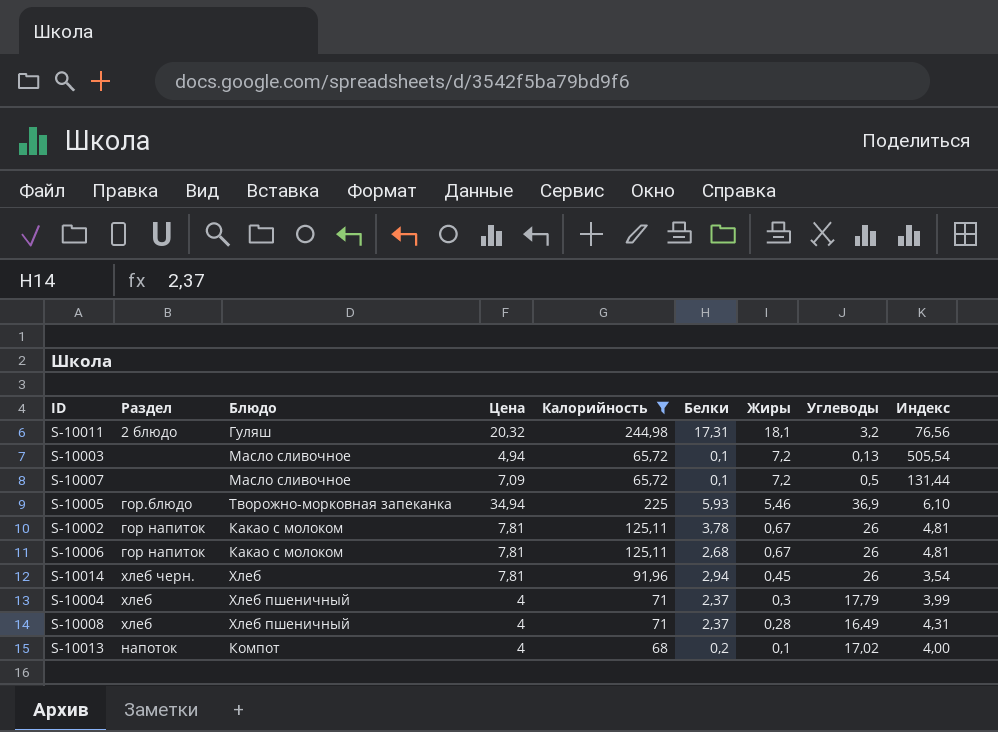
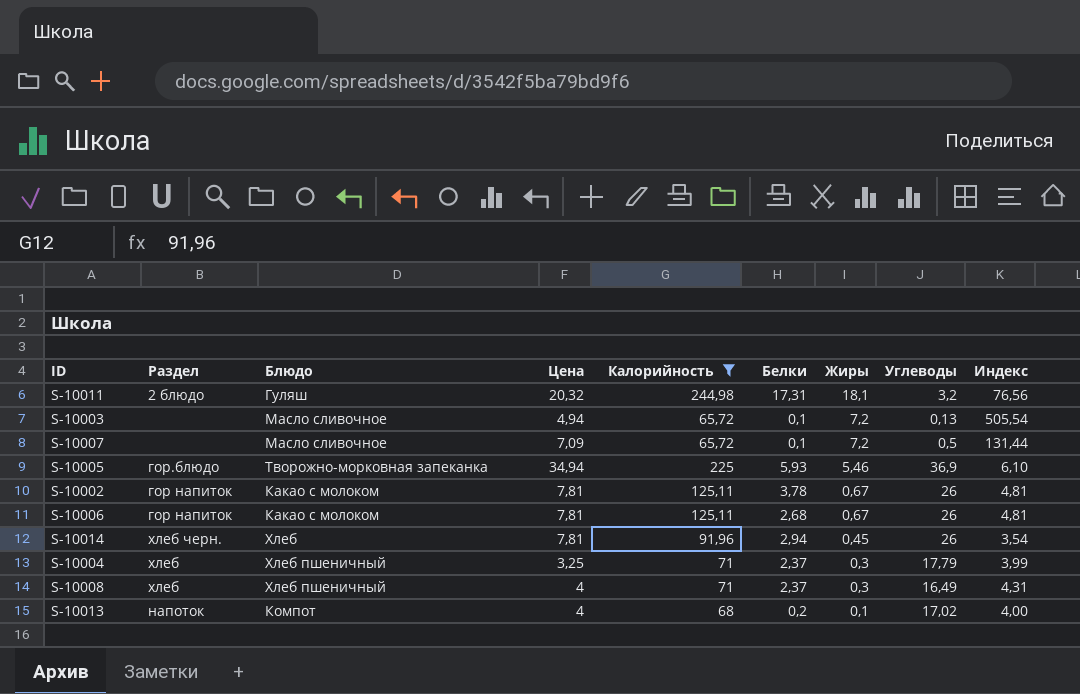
S-10004 | Цена: 4 -> 3,25
S-10008 | Жиры: 0,28 -> 0,3

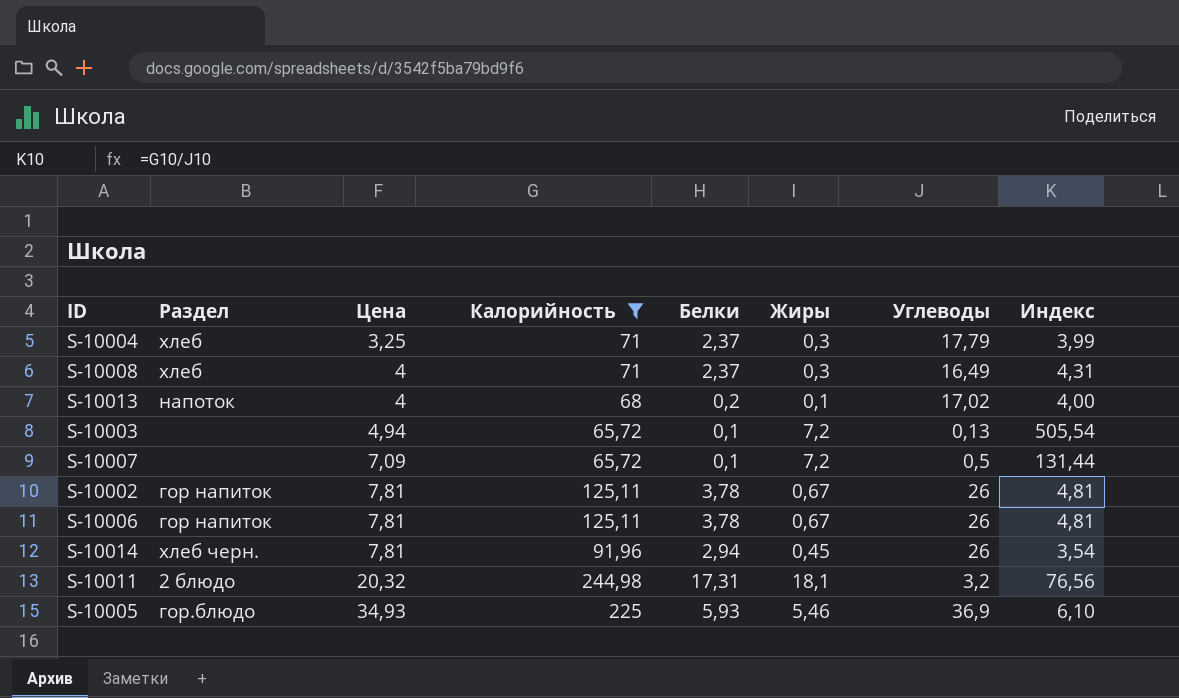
row order: Жиры descending -> Цена ascending
column Блюдо | position: 3 -> none
S-10006 | Белки: 2,68 -> 3,78
S-10005 | Цена: 34,94 -> 34,93

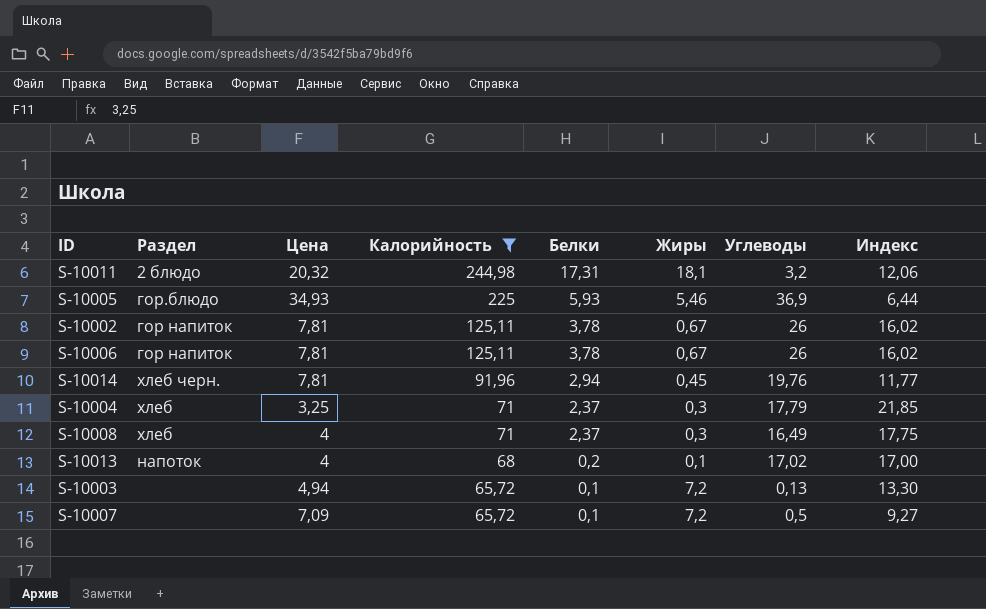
row order: Цена ascending -> Калорийность descending
column Индекс | formula: [Калорийность] / [Углеводы] -> [Калорийность] / [Цена]
S-10014 | Углеводы: 26 -> 19,76

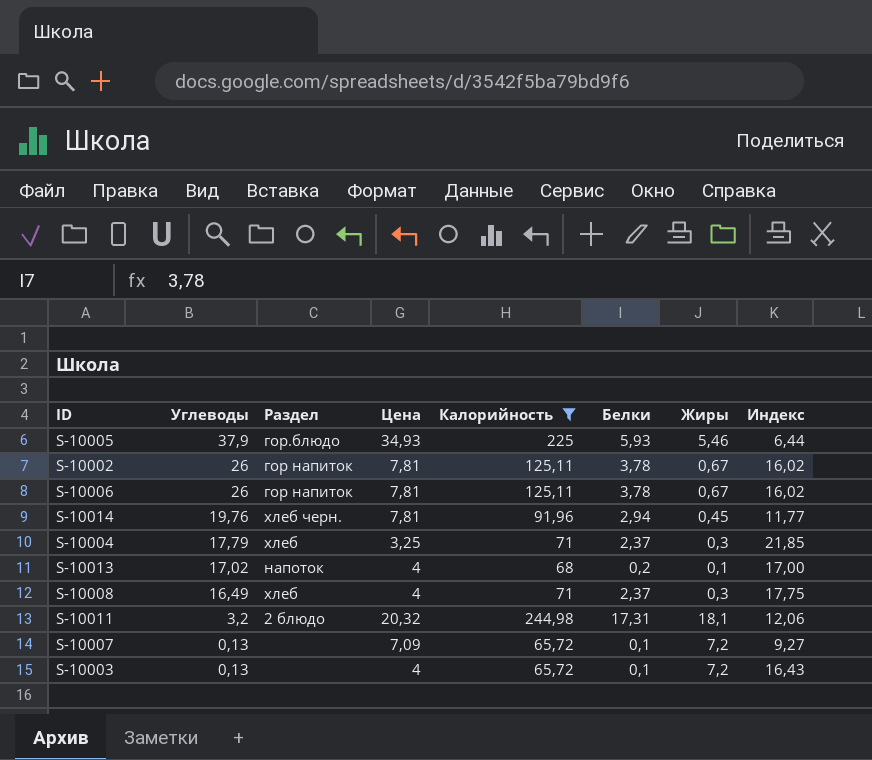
row order: Калорийность descending -> Углеводы descending
column Углеводы | position: 7 -> 2
S-10005 | Углеводы: 36,9 -> 37,9
S-10007 | Углеводы: 0,5 -> 0,13
S-10003 | Цена: 4,94 -> 4
S-10003 | Индекс: 13,30 -> 16,43

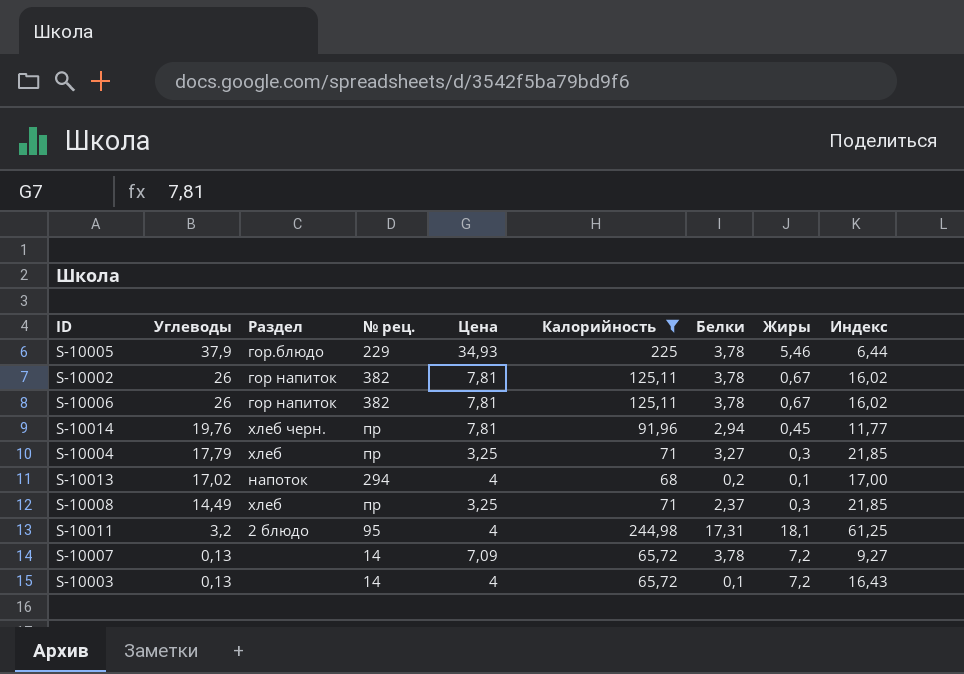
column № рец. | position: none -> 4
S-10005 | Белки: 5,93 -> 3,78
S-10004 | Белки: 2,37 -> 3,27
S-10008 | Углеводы: 16,49 -> 14,49
S-10008 | Цена: 4 -> 3,25
S-10008 | Индекс: 17,75 -> 21,85
S-10011 | Цена: 20,32 -> 4
S-10011 | Индекс: 12,06 -> 61,25
S-10007 | Белки: 0,1 -> 3,78

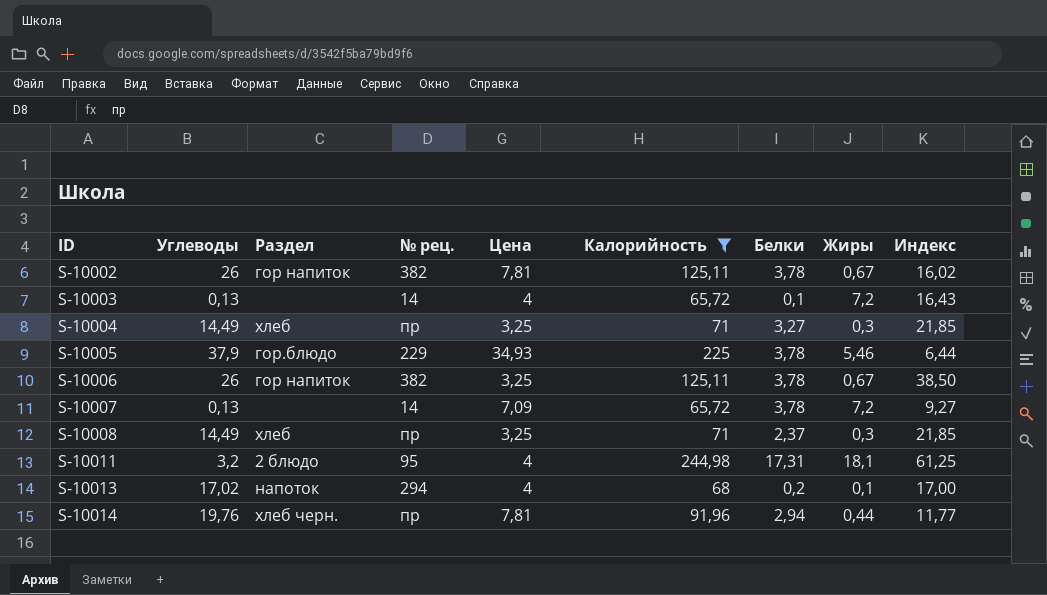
row order: Углеводы descending -> ID ascending
S-10004 | Углеводы: 17,79 -> 14,49
S-10006 | Цена: 7,81 -> 3,25
S-10006 | Индекс: 16,02 -> 38,50
S-10014 | Жиры: 0,45 -> 0,44

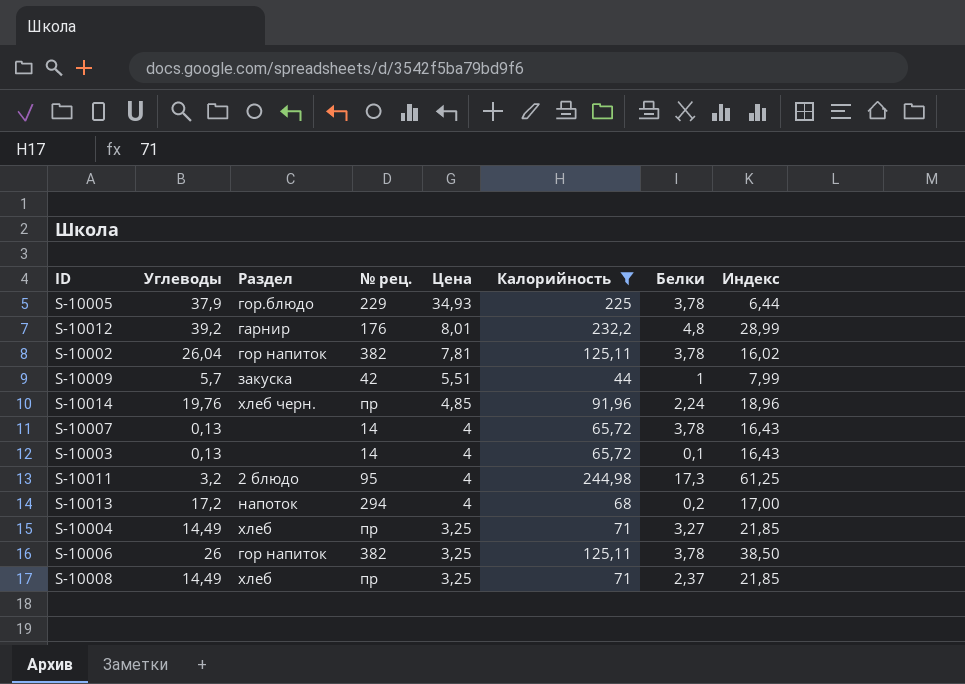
row order: ID ascending -> Цена descending
column Жиры | position: 8 -> none
row S-10012: none -> 39,2 | гарнир | 176 | 8,01 | 232,2 | 4,8 | 28,99
S-10002 | Углеводы: 26 -> 26,04
row S-10009: none -> 5,7 | закуска | 42 | 5,51 | 44 | 1 | 7,99
S-10014 | Цена: 7,81 -> 4,85
S-10014 | Белки: 2,94 -> 2,24
S-10014 | Индекс: 11,77 -> 18,96
S-10007 | Цена: 7,09 -> 4
S-10007 | Индекс: 9,27 -> 16,43
S-10011 | Белки: 17,31 -> 17,3
S-10013 | Углеводы: 17,02 -> 17,2

